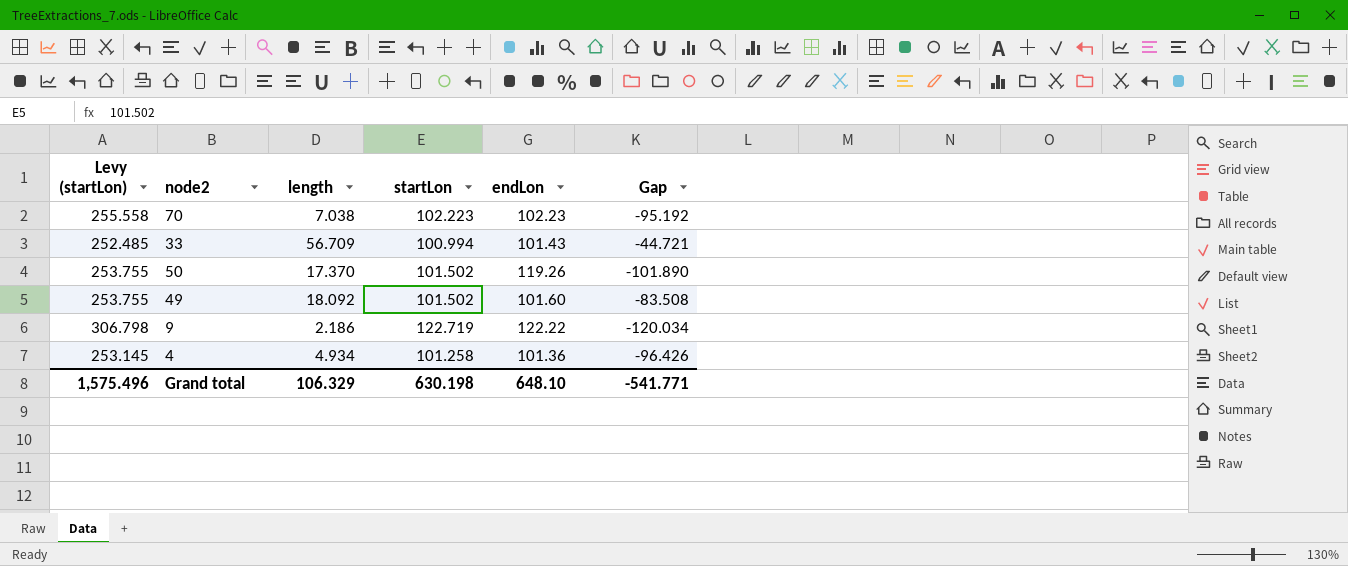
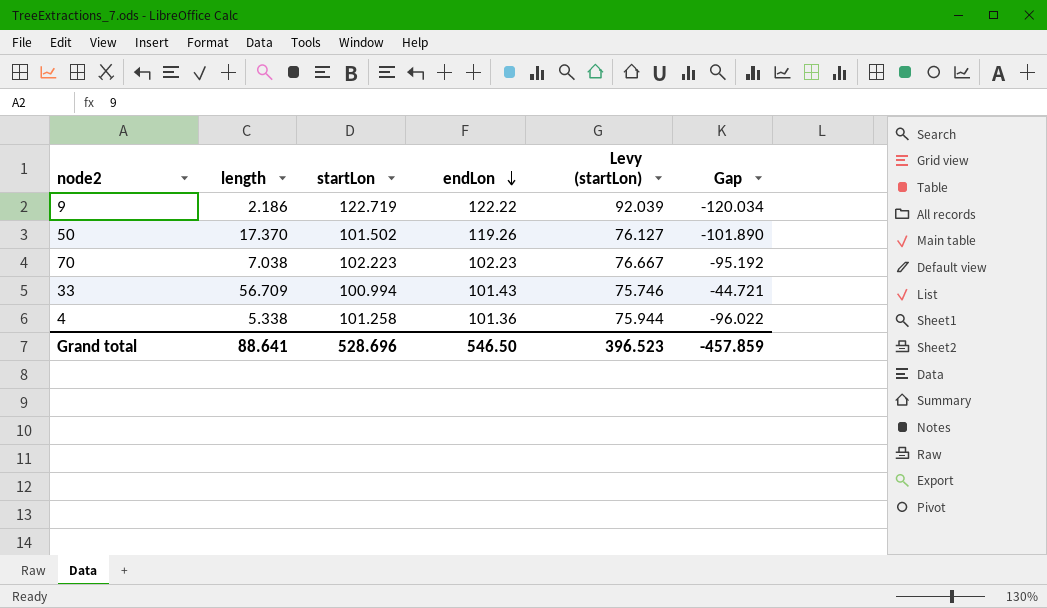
row order: none -> endLon descending
column Levy (startLon) | formula: [startLon] * 2.5 -> [startLon] * 0.75
column Levy (startLon) | position: 1 -> 5
row 49: 253.755 | 18.092 | 101.502 | 101.60 | -83.508 -> none
4 | length: 4.934 -> 5.338
4 | Gap: -96.426 -> -96.022
Grand total | length: 106.329 -> 88.641
Grand total | startLon: 630.198 -> 528.696
Grand total | endLon: 648.10 -> 546.50
Grand total | Levy (startLon): 1,575.496 -> 396.523
Grand total | Gap: -541.771 -> -457.859

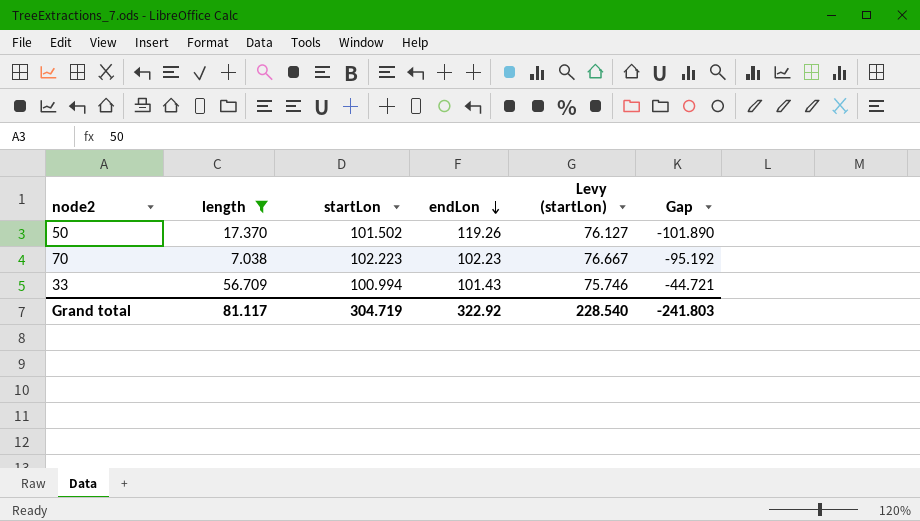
filter: none -> length >= 7.038
Grand total | length: 88.641 -> 81.117
Grand total | startLon: 528.696 -> 304.719
Grand total | endLon: 546.50 -> 322.92
Grand total | Levy (startLon): 396.523 -> 228.540
Grand total | Gap: -457.859 -> -241.803

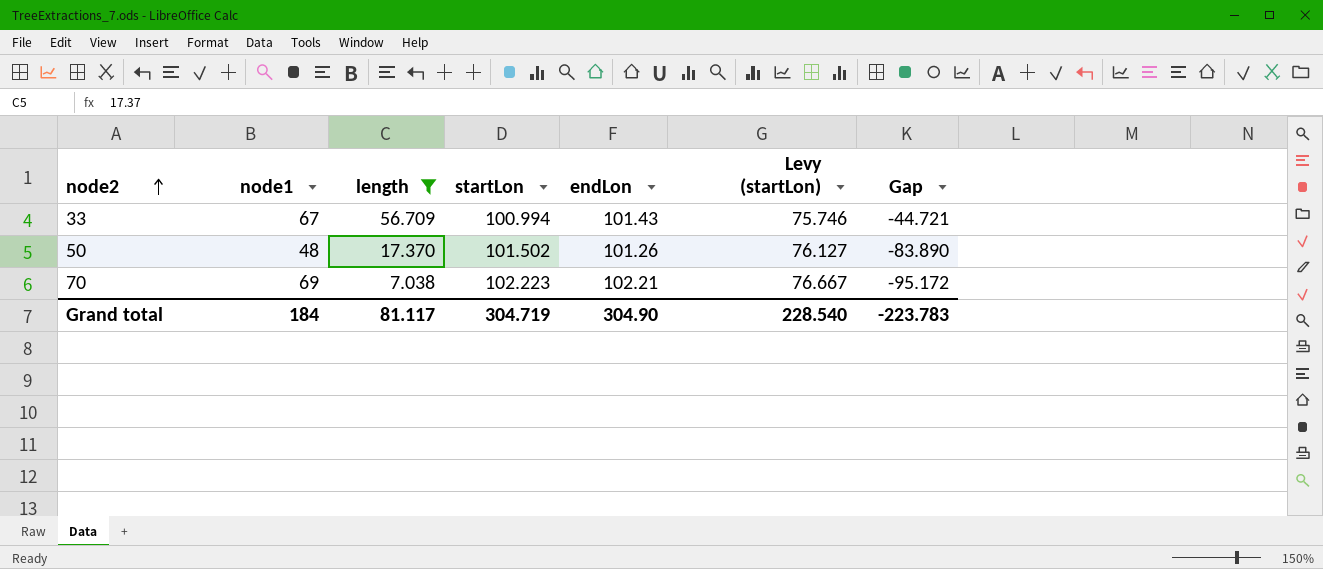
row order: endLon descending -> node2 ascending
column node1 | position: none -> 2
50 | endLon: 119.26 -> 101.26
50 | Gap: -101.890 -> -83.890
70 | endLon: 102.23 -> 102.21
70 | Gap: -95.192 -> -95.172
Grand total | endLon: 322.92 -> 304.90
Grand total | Gap: -241.803 -> -223.783

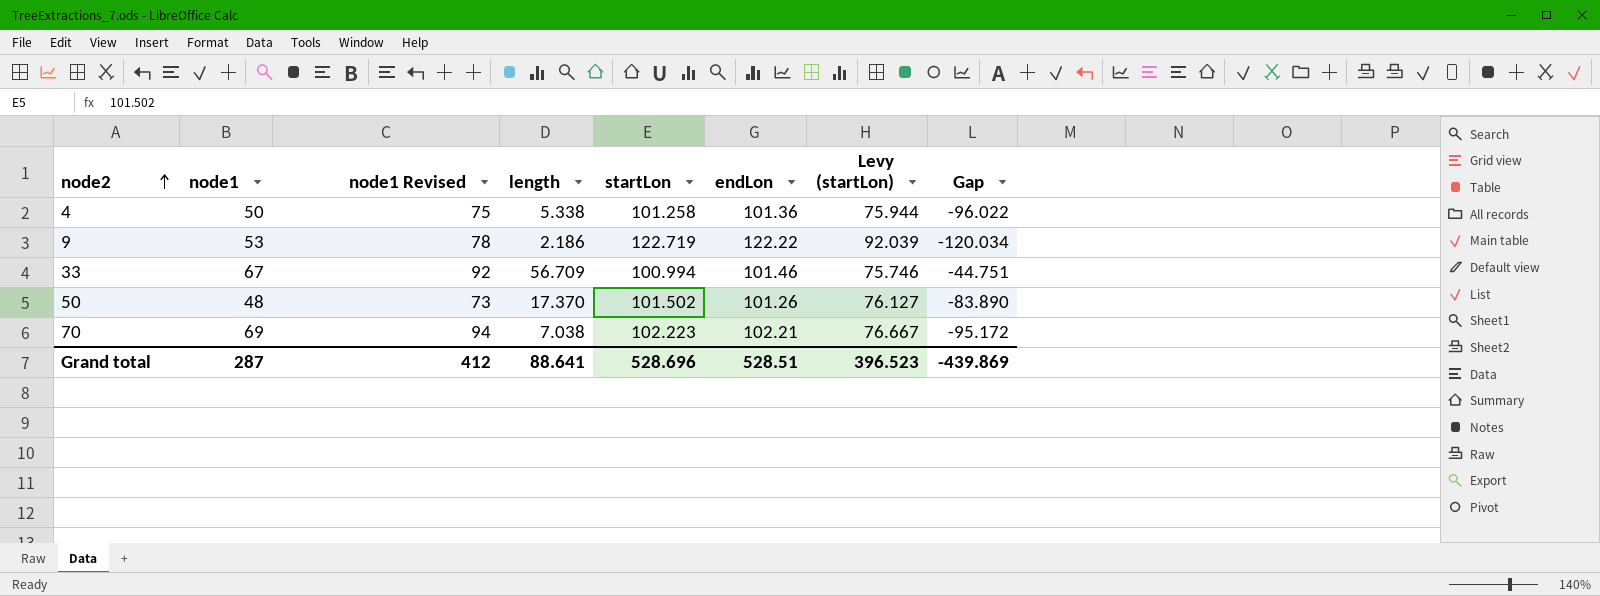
filter: length >= 7.038 -> none
column node1 Revised | formula: none -> [node1] + 25
33 | endLon: 101.43 -> 101.46
33 | Gap: -44.721 -> -44.751
Grand total | node1: 184 -> 287
Grand total | length: 81.117 -> 88.641
Grand total | startLon: 304.719 -> 528.696
Grand total | endLon: 304.90 -> 528.51
Grand total | Levy (startLon): 228.540 -> 396.523
Grand total | Gap: -223.783 -> -439.869

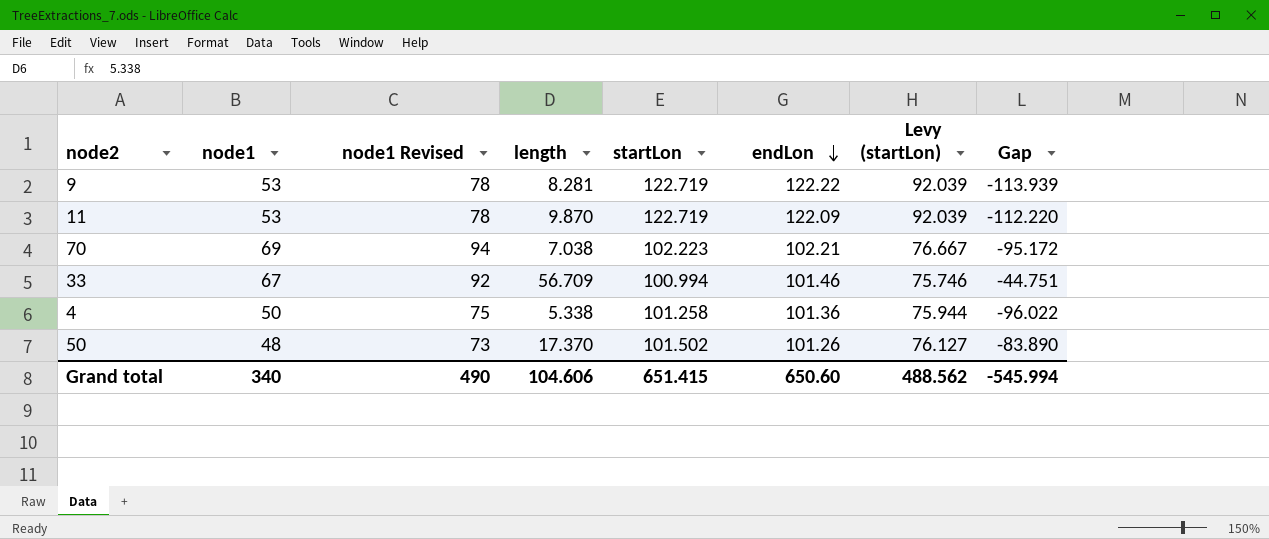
row order: node2 ascending -> endLon descending
9 | length: 2.186 -> 8.281
9 | Gap: -120.034 -> -113.939
row 11: none -> 53 | 78 | 9.870 | 122.719 | 122.09 | 92.039 | -112.220
Grand total | node1: 287 -> 340
Grand total | node1 Revised: 412 -> 490
Grand total | length: 88.641 -> 104.606
Grand total | startLon: 528.696 -> 651.415
Grand total | endLon: 528.51 -> 650.60
Grand total | Levy (startLon): 396.523 -> 488.562
Grand total | Gap: -439.869 -> -545.994

